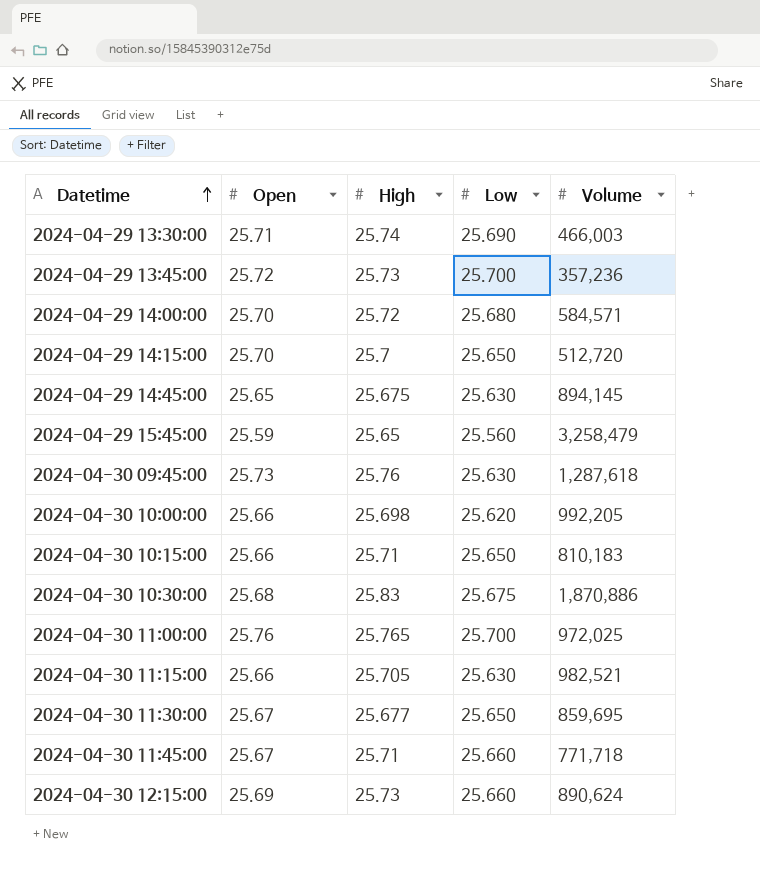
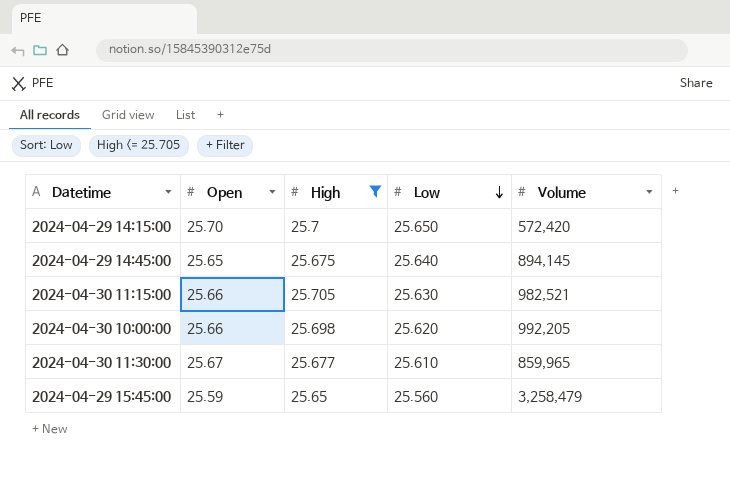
filter: none -> High <= 25.705
row order: Datetime ascending -> Low descending
2024-04-29 14:15:00 | Volume: 512,720 -> 572,420
2024-04-29 14:45:00 | Low: 25.630 -> 25.640
2024-04-30 11:30:00 | Low: 25.650 -> 25.610
2024-04-30 11:30:00 | Volume: 859,695 -> 859,965

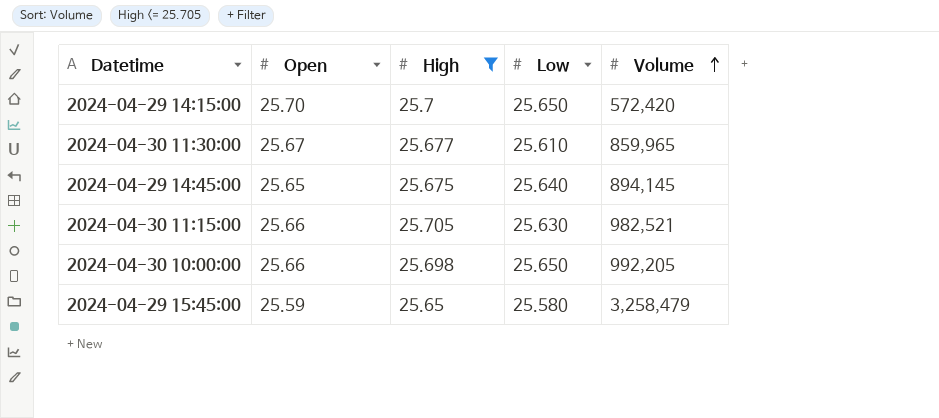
row order: Low descending -> Volume ascending
2024-04-30 10:00:00 | Low: 25.620 -> 25.650
2024-04-29 15:45:00 | Low: 25.560 -> 25.580

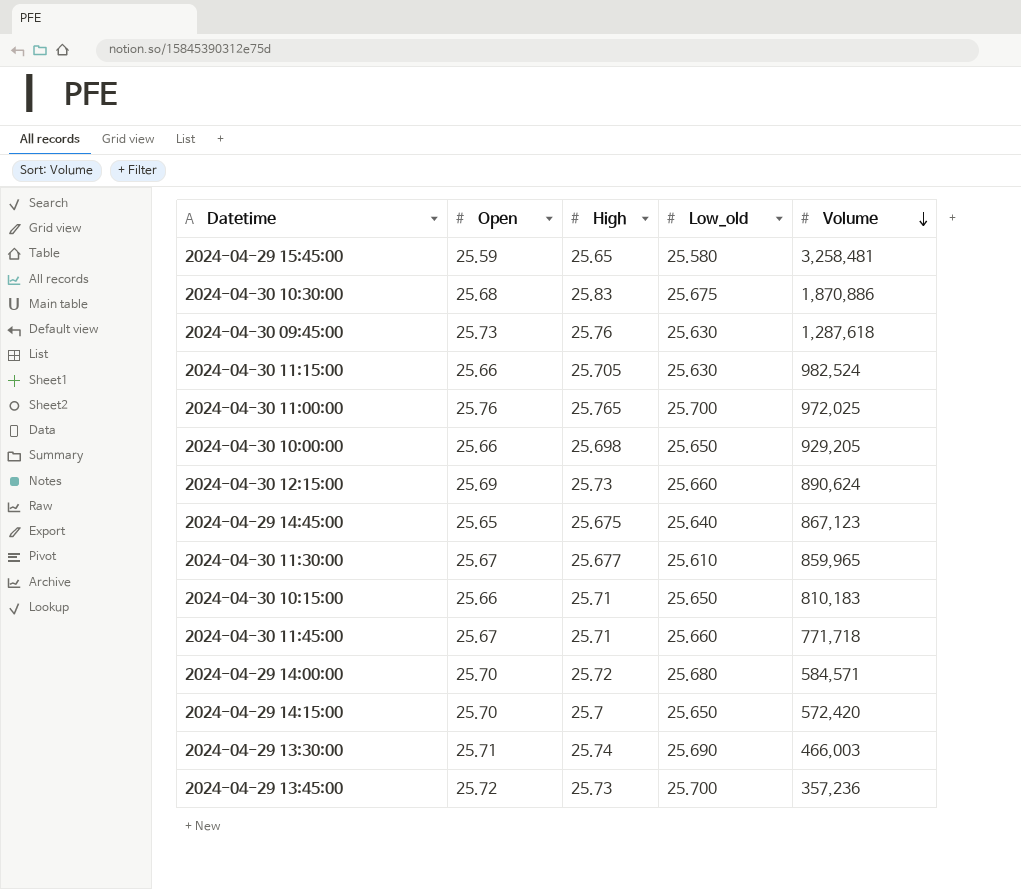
filter: High <= 25.705 -> none
row order: Volume ascending -> Volume descending
column name: Low -> Low_old
2024-04-29 15:45:00 | Volume: 3,258,479 -> 3,258,481
2024-04-30 11:15:00 | Volume: 982,521 -> 982,524
2024-04-30 10:00:00 | Volume: 992,205 -> 929,205
2024-04-29 14:45:00 | Volume: 894,145 -> 867,123

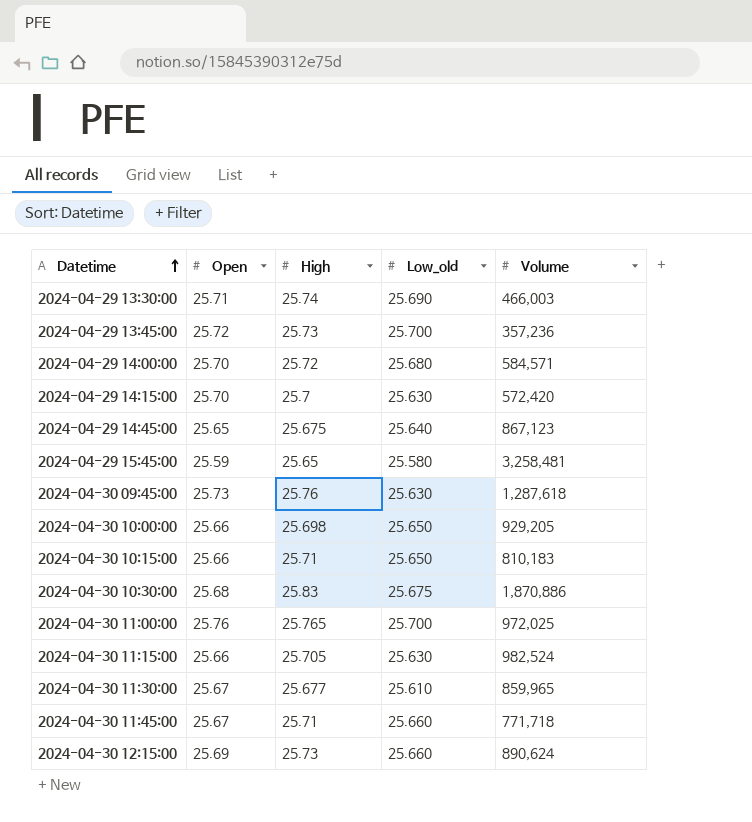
row order: Volume descending -> Datetime ascending
2024-04-29 14:15:00 | Low_old: 25.650 -> 25.630

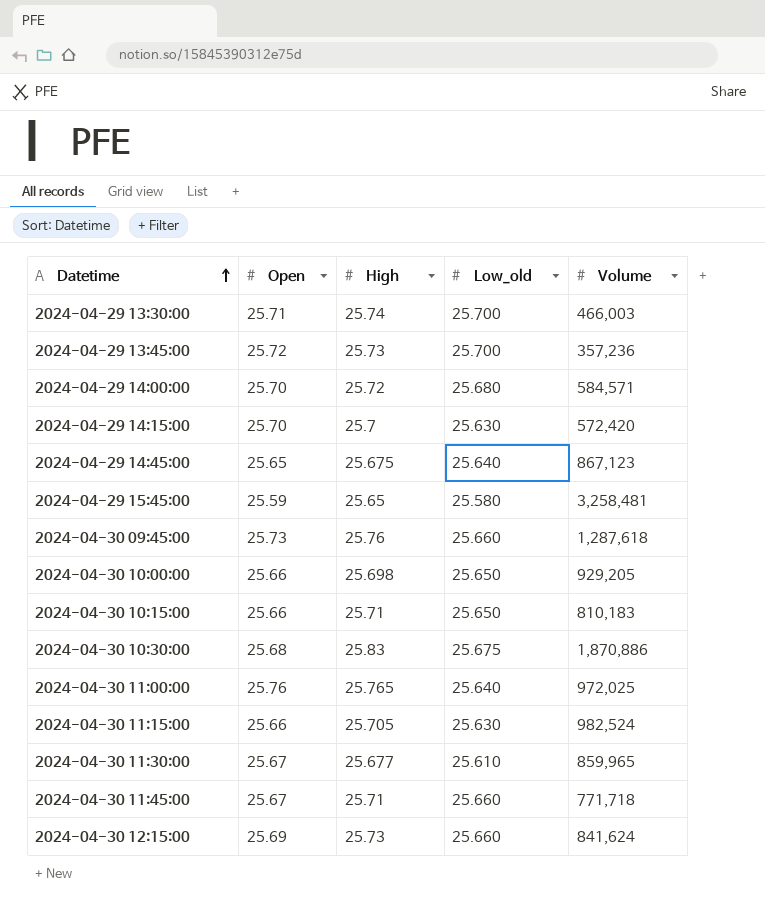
2024-04-29 13:30:00 | Low_old: 25.690 -> 25.700
2024-04-30 09:45:00 | Low_old: 25.630 -> 25.660
2024-04-30 11:00:00 | Low_old: 25.700 -> 25.640
2024-04-30 12:15:00 | Volume: 890,624 -> 841,624

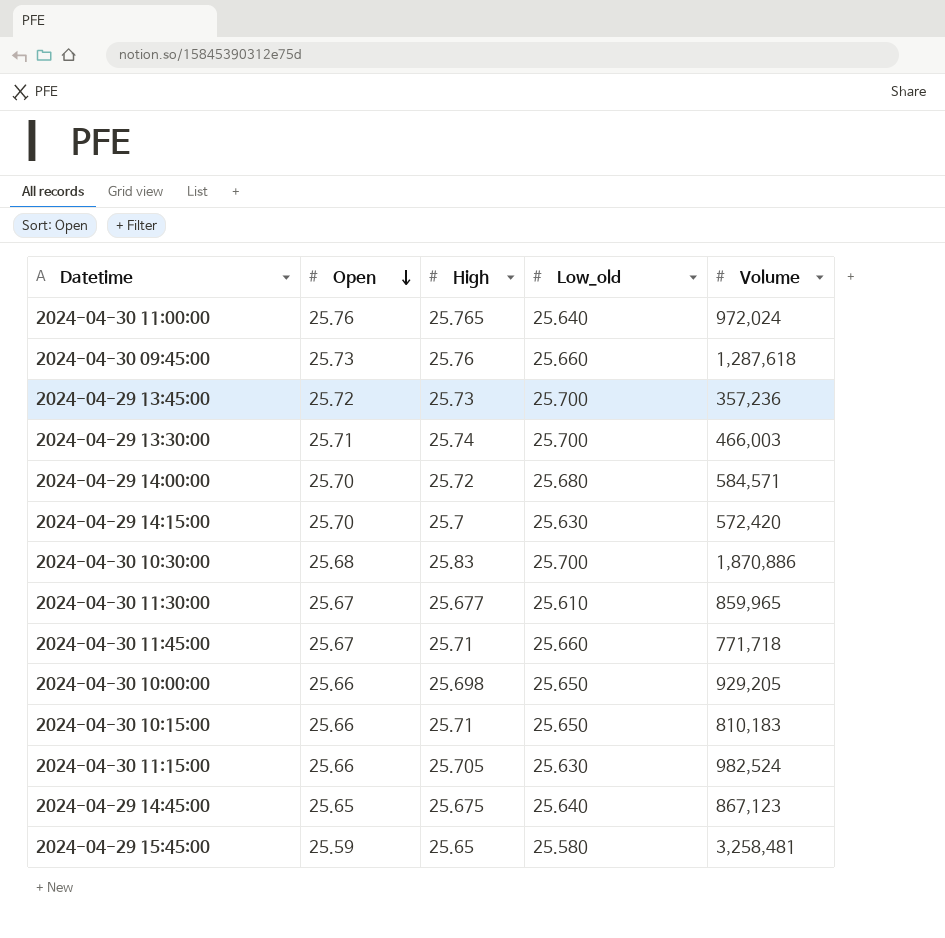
row order: Datetime ascending -> Open descending
row 2024-04-30 12:15:00: 25.69 | 25.73 | 25.660 | 841,624 -> none
2024-04-30 11:00:00 | Volume: 972,025 -> 972,024
2024-04-30 10:30:00 | Low_old: 25.675 -> 25.700

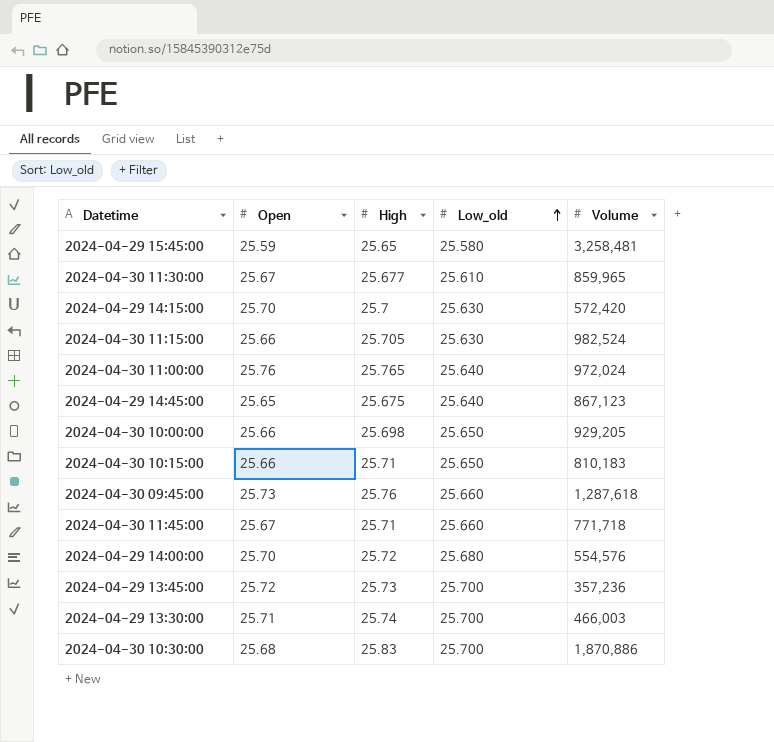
row order: Open descending -> Low_old ascending
2024-04-29 14:00:00 | Volume: 584,571 -> 554,576

